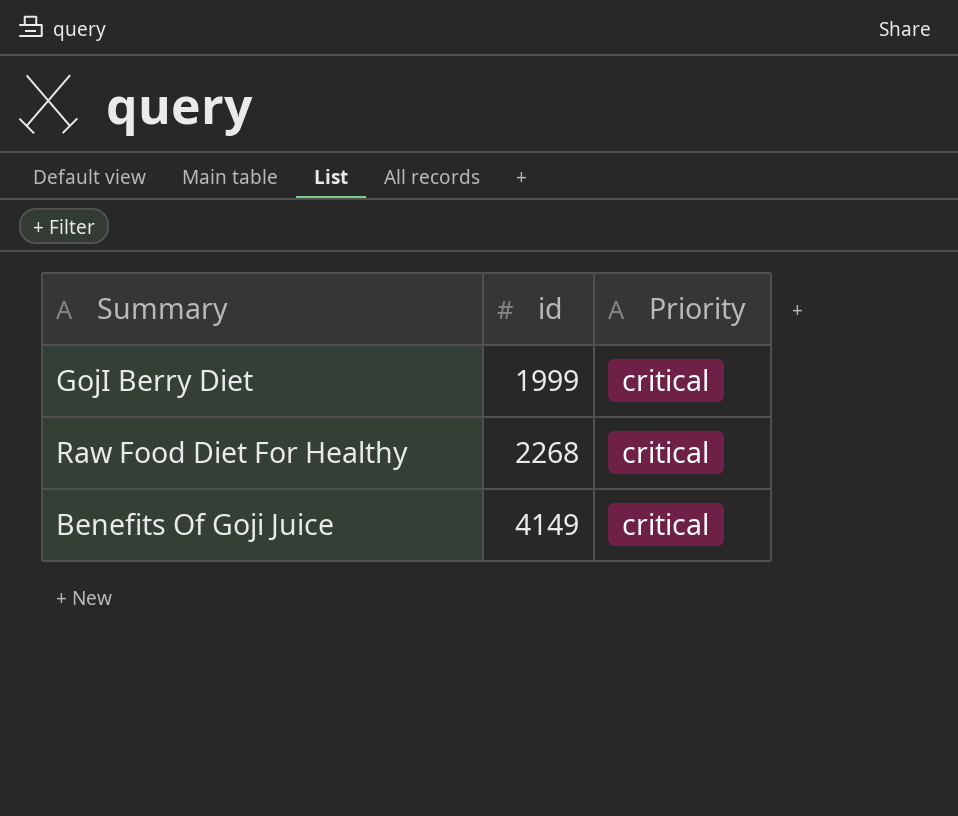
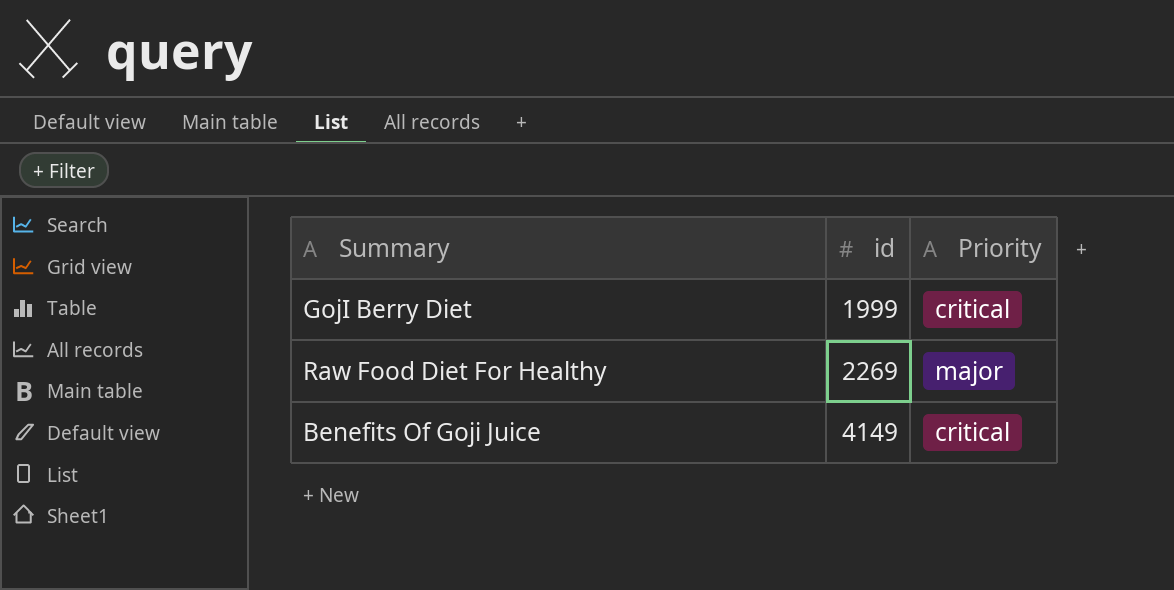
Raw Food Diet For Healthy | id: 2268 -> 2269
Raw Food Diet For Healthy | Priority: critical -> major

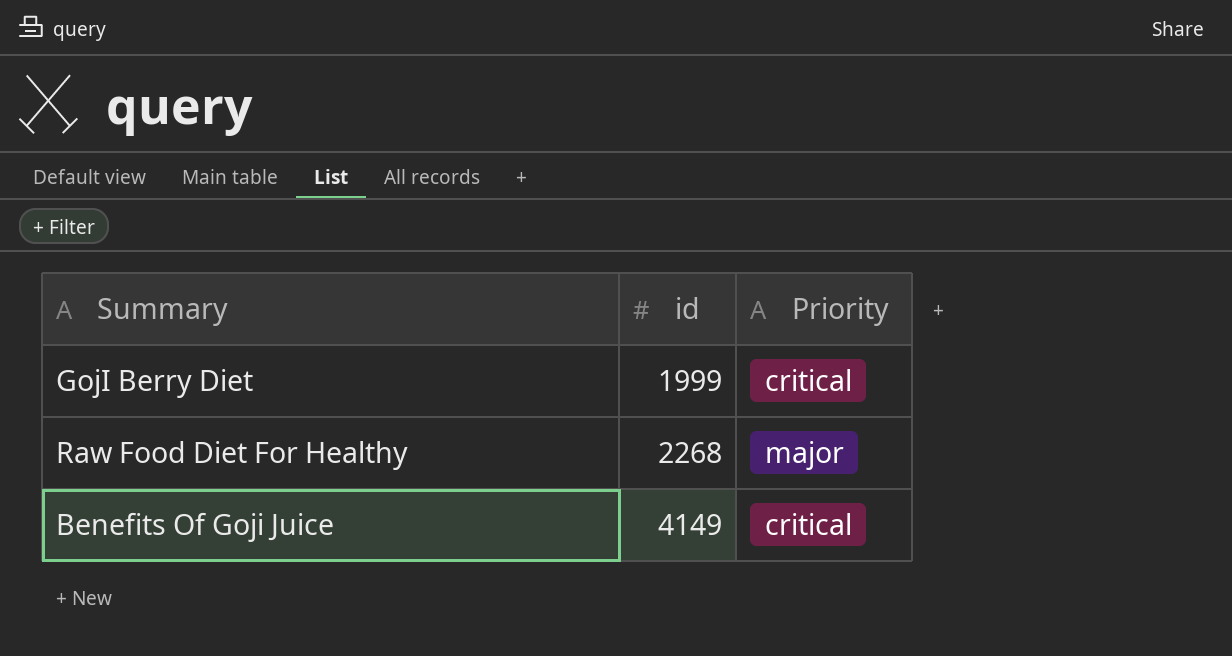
Raw Food Diet For Healthy | id: 2269 -> 2268

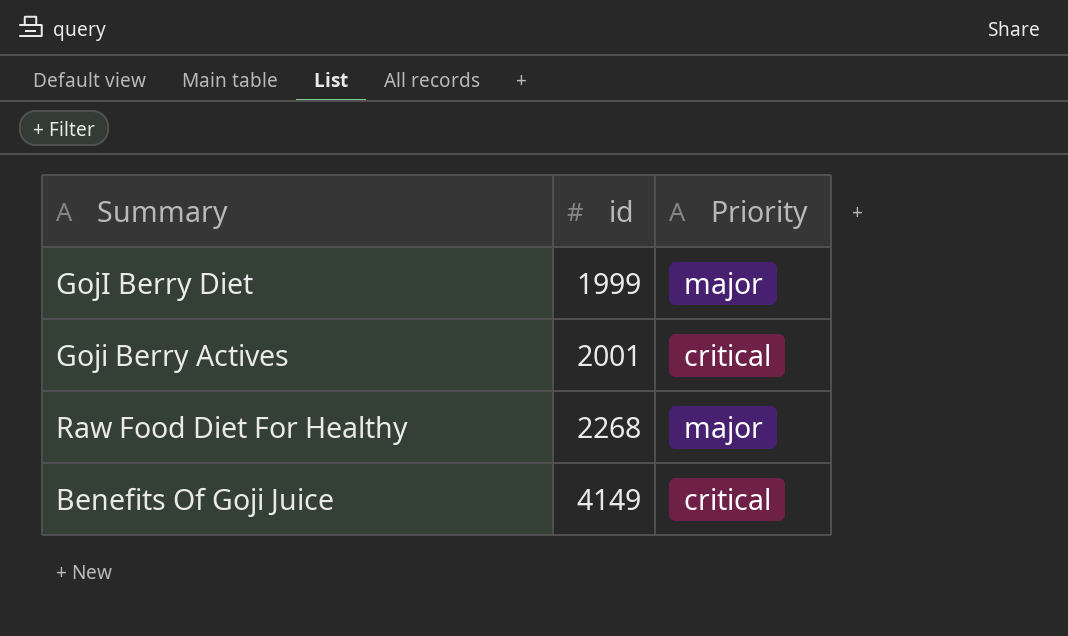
GojI Berry Diet | Priority: critical -> major
row Goji Berry Actives: none -> 2001 | critical

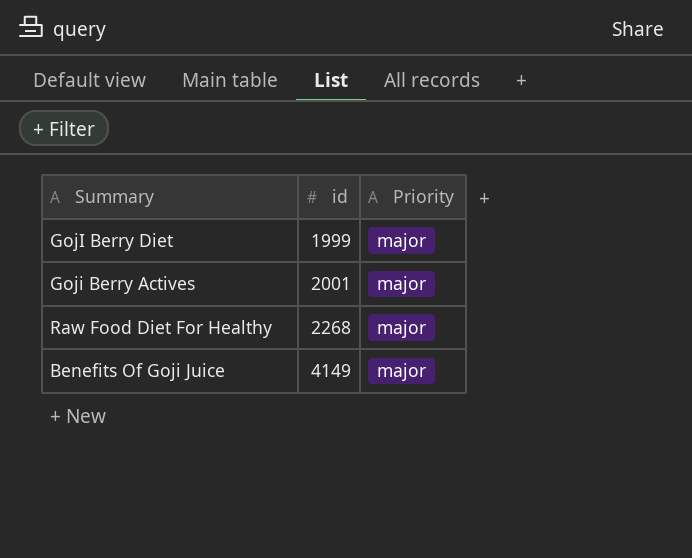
Goji Berry Actives | Priority: critical -> major
Benefits Of Goji Juice | Priority: critical -> major

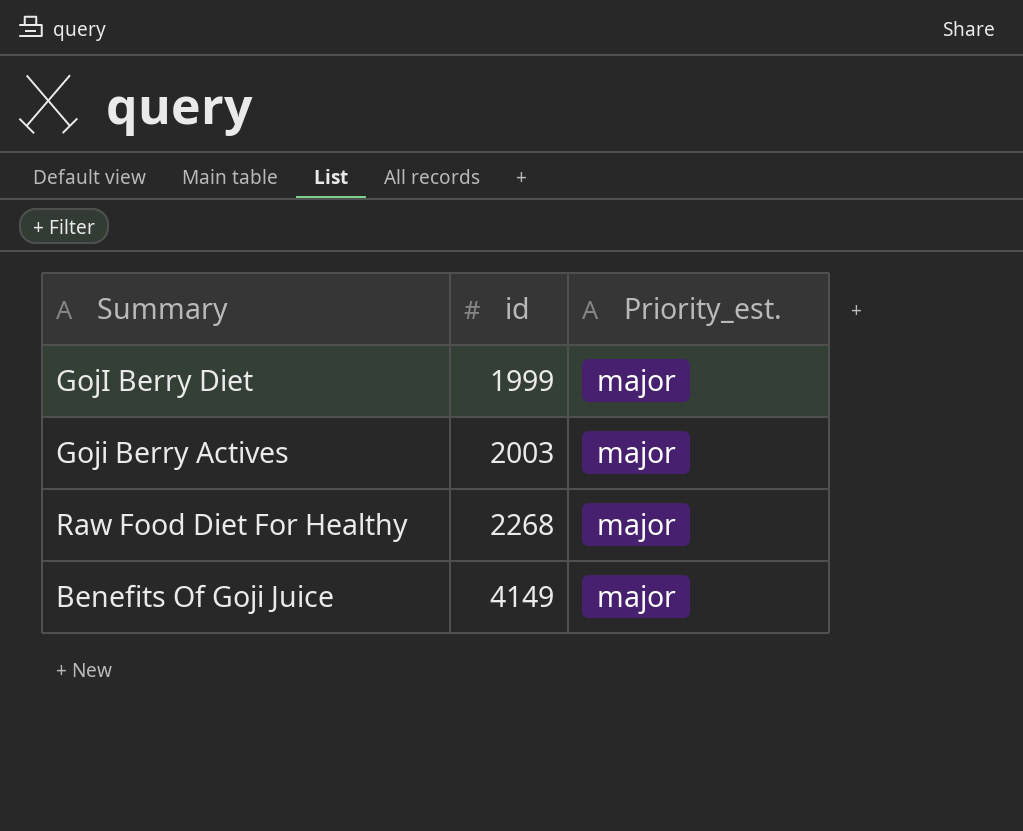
column name: Priority -> Priority_est.
Goji Berry Actives | id: 2001 -> 2003

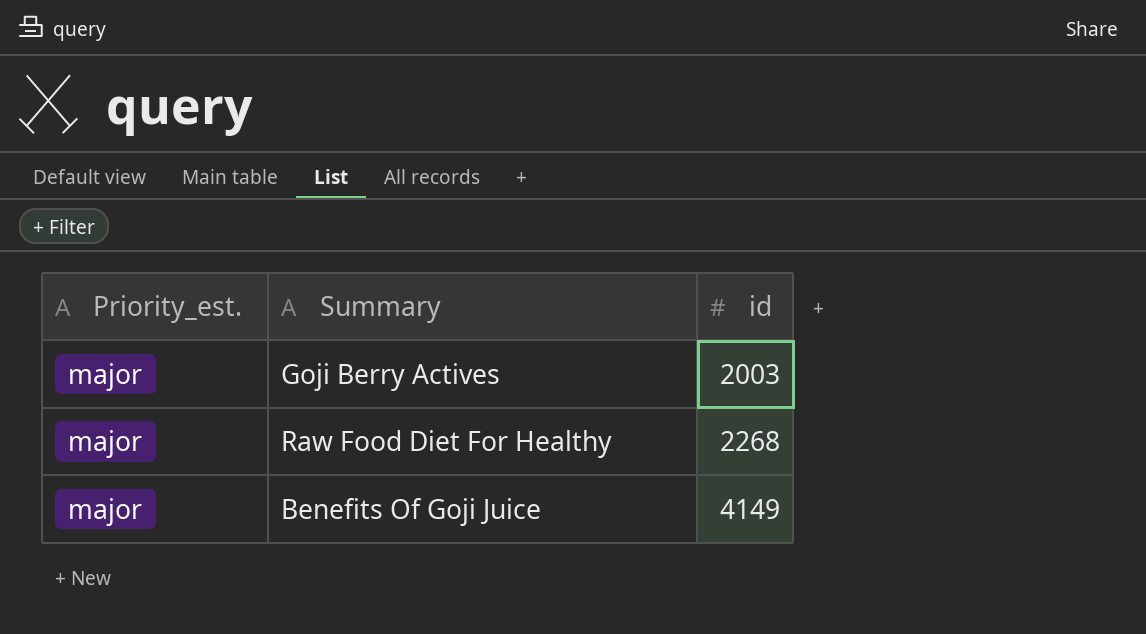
column Priority_est. | position: 3 -> 1
row GojI Berry Diet: 1999 | major -> none

